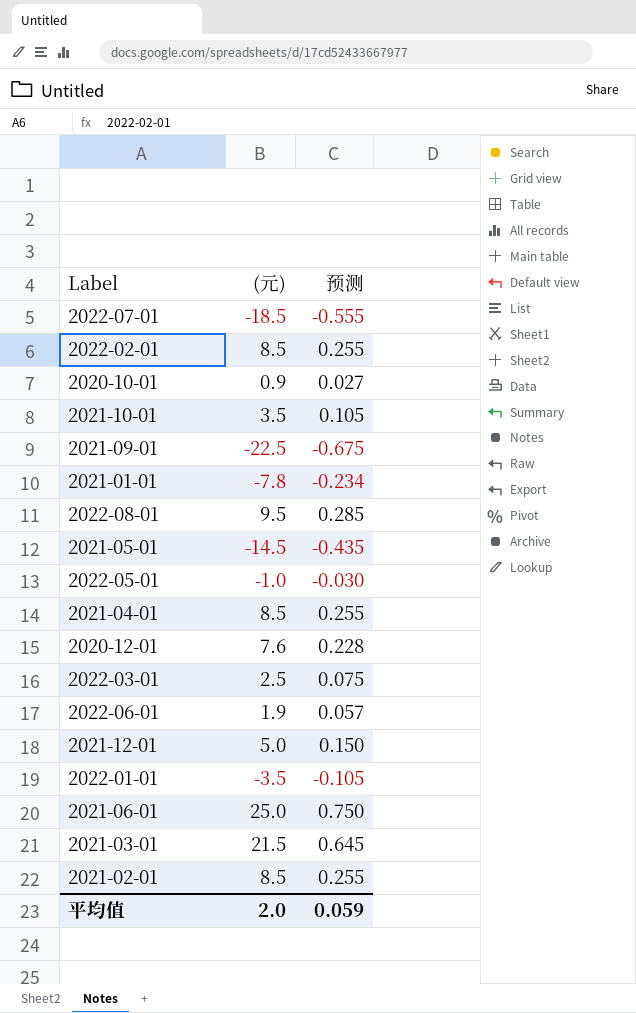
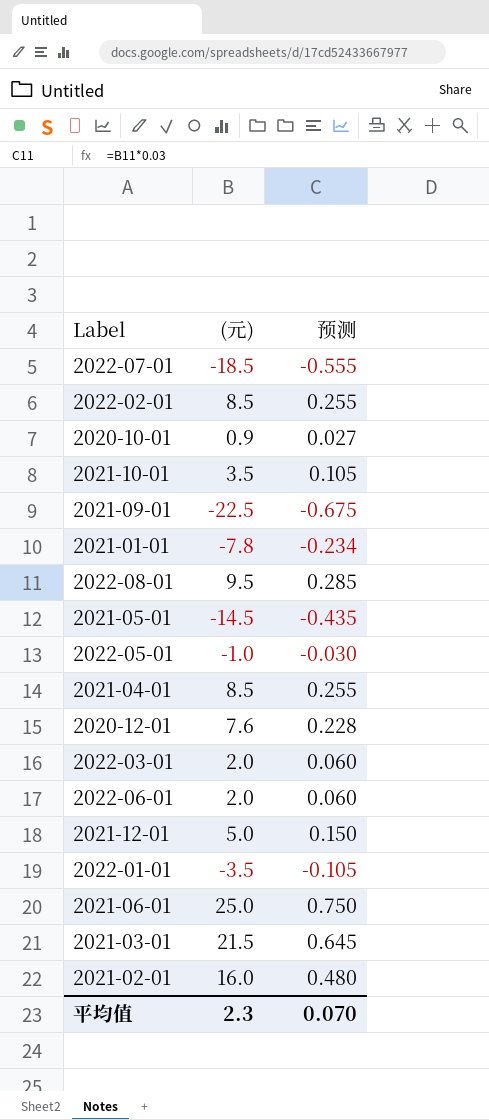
2022-03-01 | (元): 2.5 -> 2.0
2022-03-01 | 预测: 0.075 -> 0.060
2022-06-01 | (元): 1.9 -> 2.0
2022-06-01 | 预测: 0.057 -> 0.060
2021-02-01 | (元): 8.5 -> 16.0
2021-02-01 | 预测: 0.255 -> 0.480
平均值 | (元): 2.0 -> 2.3
平均值 | 预测: 0.059 -> 0.070

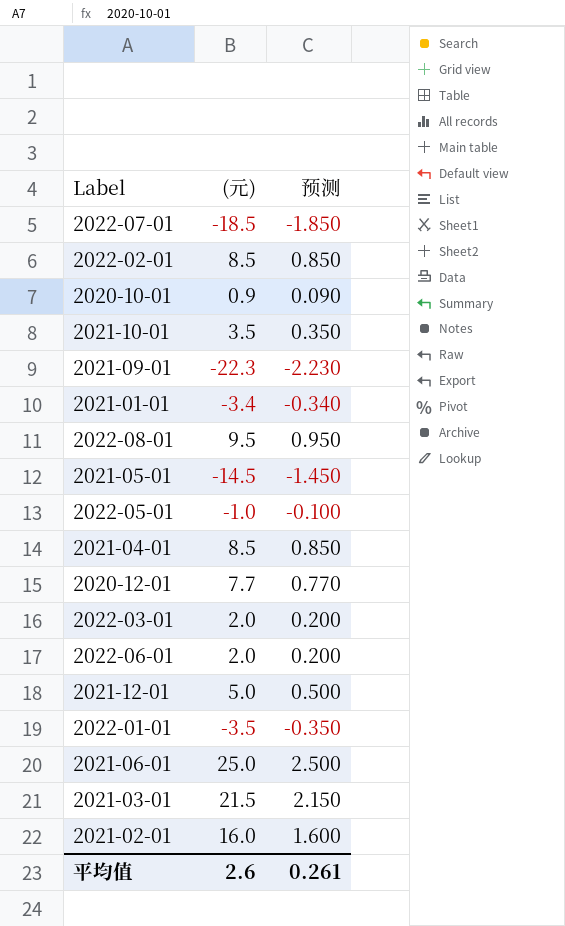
column 预测 | formula: [(元)] * 0.03 -> [(元)] * 0.1
2021-09-01 | (元): -22.5 -> -22.3
2021-01-01 | (元): -7.8 -> -3.4
2020-12-01 | (元): 7.6 -> 7.7
平均值 | (元): 2.3 -> 2.6
平均值 | 预测: 0.070 -> 0.261

